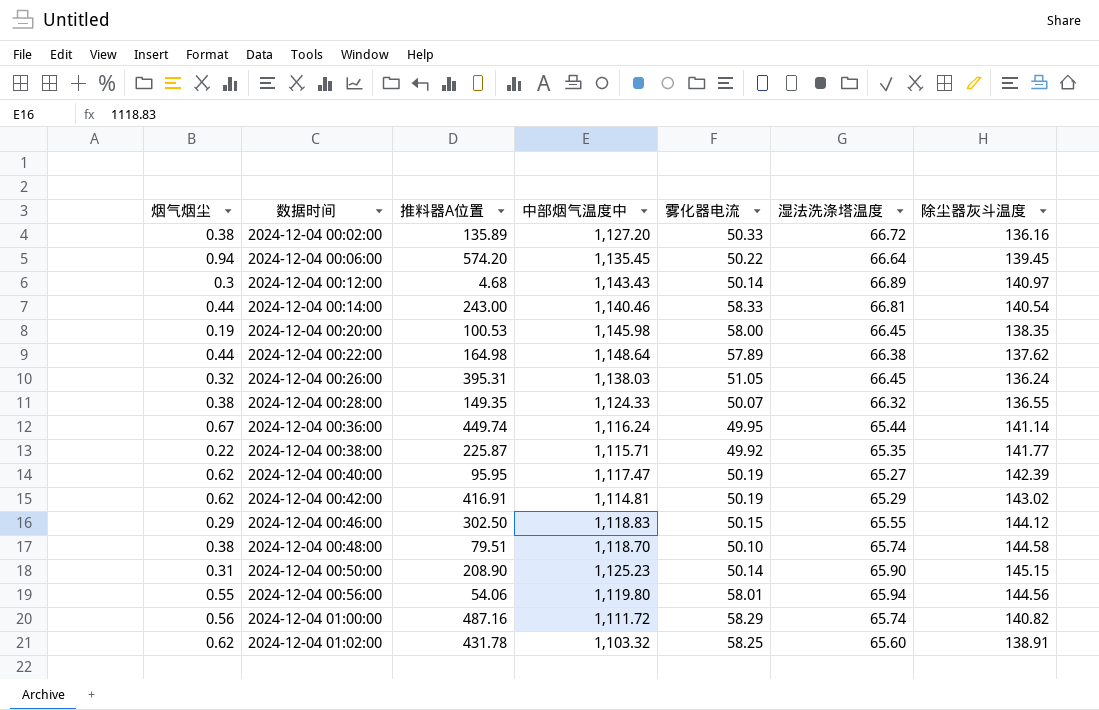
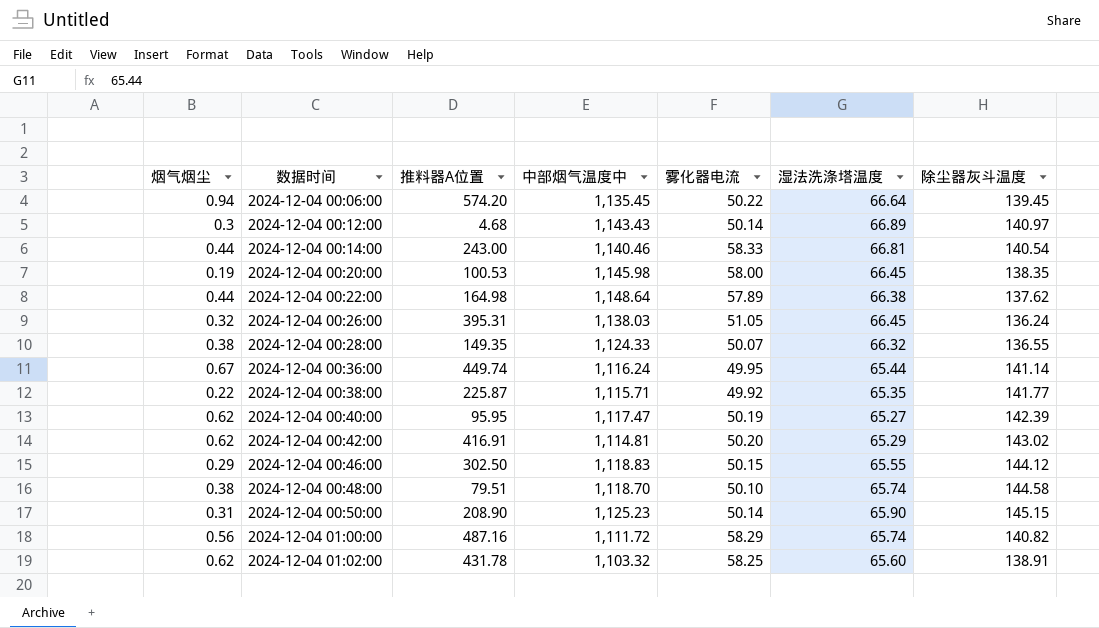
row 2024-12-04 00:02:00: 0.38 | 135.89 | 1,127.20 | 50.33 | 66.72 | 136.16 -> none
row 2024-12-04 00:56:00: 0.55 | 54.06 | 1,119.80 | 58.01 | 65.94 | 144.56 -> none
2024-12-04 00:42:00 | 雾化器电流: 50.19 -> 50.20

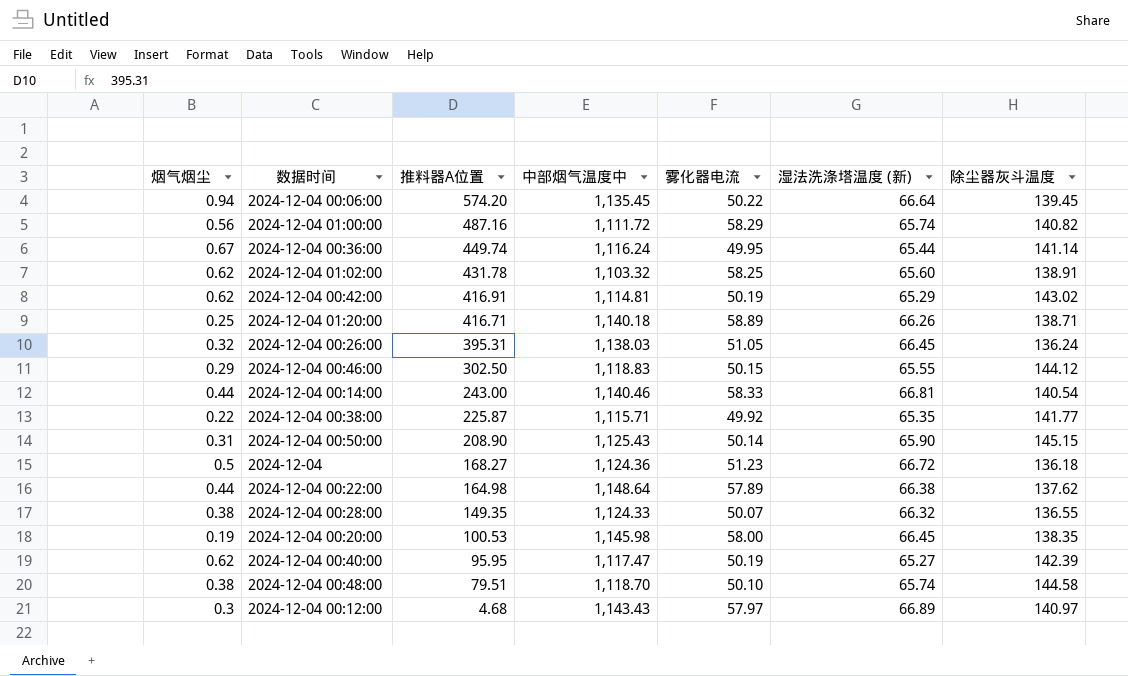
row order: 数据时间 ascending -> 推料器A位置 descending
column name: 湿法洗涤塔温度 -> 湿法洗涤塔温度 (新)
2024-12-04 00:42:00 | 雾化器电流: 50.20 -> 50.19
row 2024-12-04 01:20:00: none -> 0.25 | 416.71 | 1,140.18 | 58.89 | 66.26 | 138.71
2024-12-04 00:50:00 | 中部烟气温度中: 1,125.23 -> 1,125.43
row 2024-12-04: none -> 0.5 | 168.27 | 1,124.36 | 51.23 | 66.72 | 136.18
2024-12-04 00:12:00 | 雾化器电流: 50.14 -> 57.97

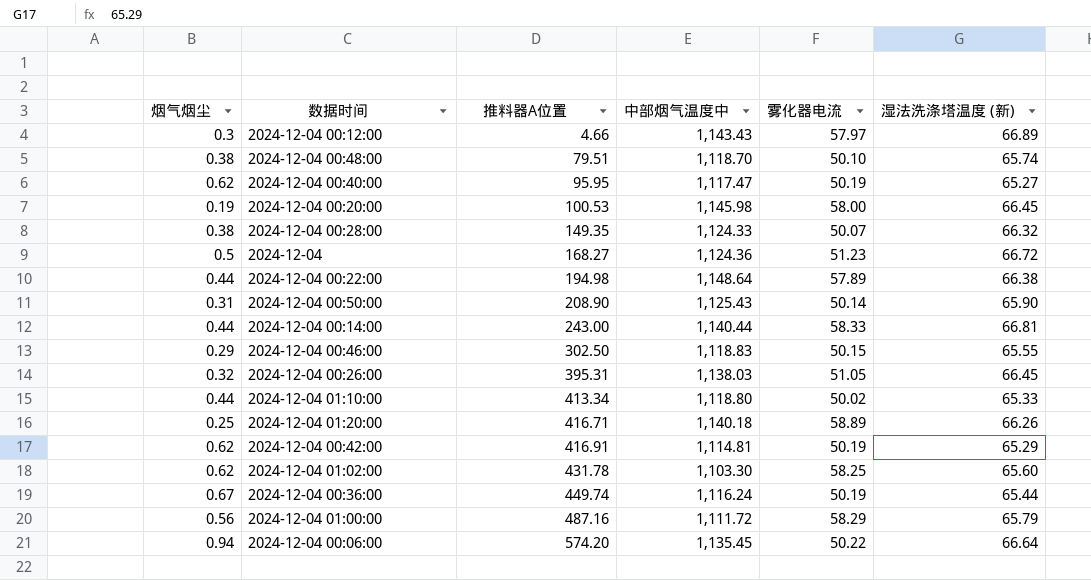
row order: 推料器A位置 descending -> 推料器A位置 ascending
column 除尘器灰斗温度 | position: 7 -> none
row 2024-12-04 00:38:00: 0.22 | 225.87 | 1,115.71 | 49.92 | 65.35 | 141.77 -> none
2024-12-04 00:12:00 | 推料器A位置: 4.68 -> 4.66
2024-12-04 00:22:00 | 推料器A位置: 164.98 -> 194.98
2024-12-04 00:14:00 | 中部烟气温度中: 1,140.46 -> 1,140.44
row 2024-12-04 01:10:00: none -> 0.44 | 413.34 | 1,118.80 | 50.02 | 65.33
2024-12-04 01:02:00 | 中部烟气温度中: 1,103.32 -> 1,103.30
2024-12-04 00:36:00 | 雾化器电流: 49.95 -> 50.19
2024-12-04 01:00:00 | 湿法洗涤塔温度 (新): 65.74 -> 65.79

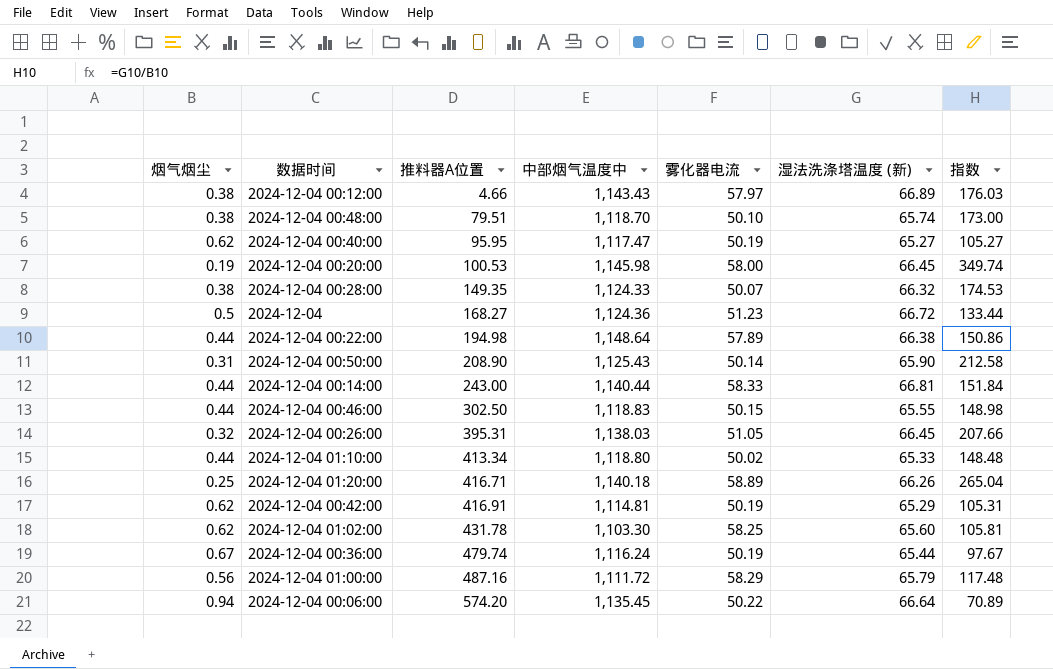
column 指数 | formula: none -> [湿法洗涤塔温度 (新)] / [烟气烟尘]
2024-12-04 00:12:00 | 烟气烟尘: 0.3 -> 0.38
2024-12-04 00:46:00 | 烟气烟尘: 0.29 -> 0.44
2024-12-04 00:36:00 | 推料器A位置: 449.74 -> 479.74

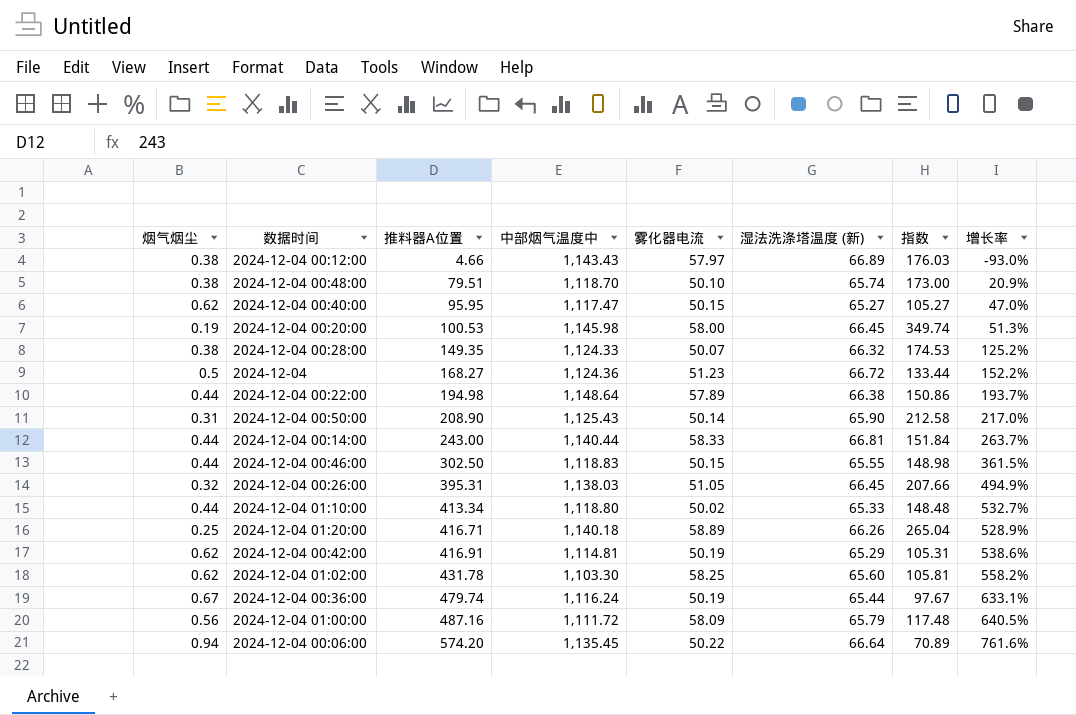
column 增长率 | formula: none -> ([推料器A位置] - [湿法洗涤塔温度 (新)]) / [湿法洗涤塔温度 (新)]
2024-12-04 00:40:00 | 雾化器电流: 50.19 -> 50.15
2024-12-04 01:00:00 | 雾化器电流: 58.29 -> 58.09

